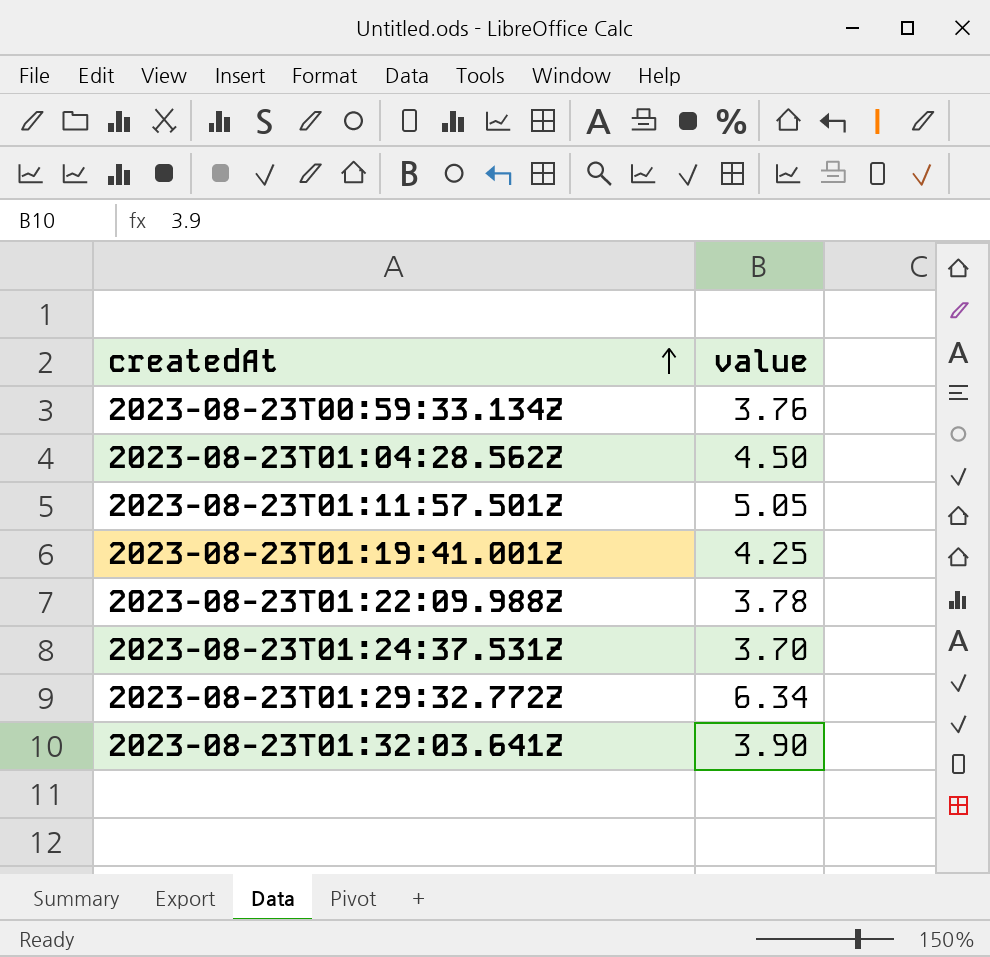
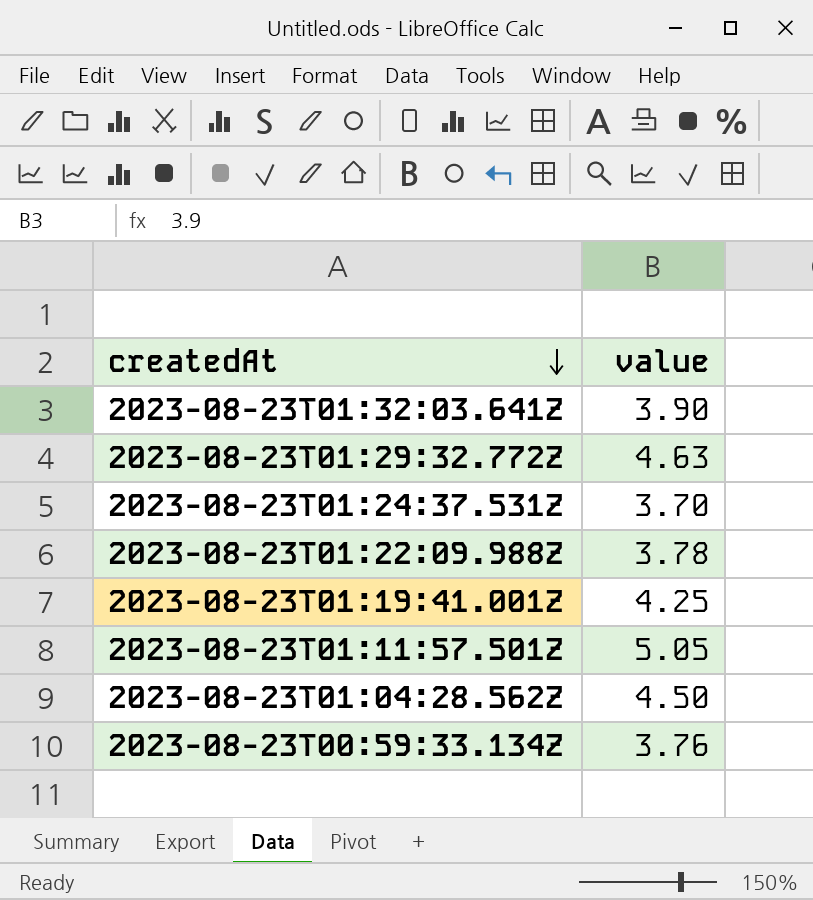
row order: createdAt ascending -> createdAt descending
2023-08-23T01:29:32.772Z | value: 6.34 -> 4.63

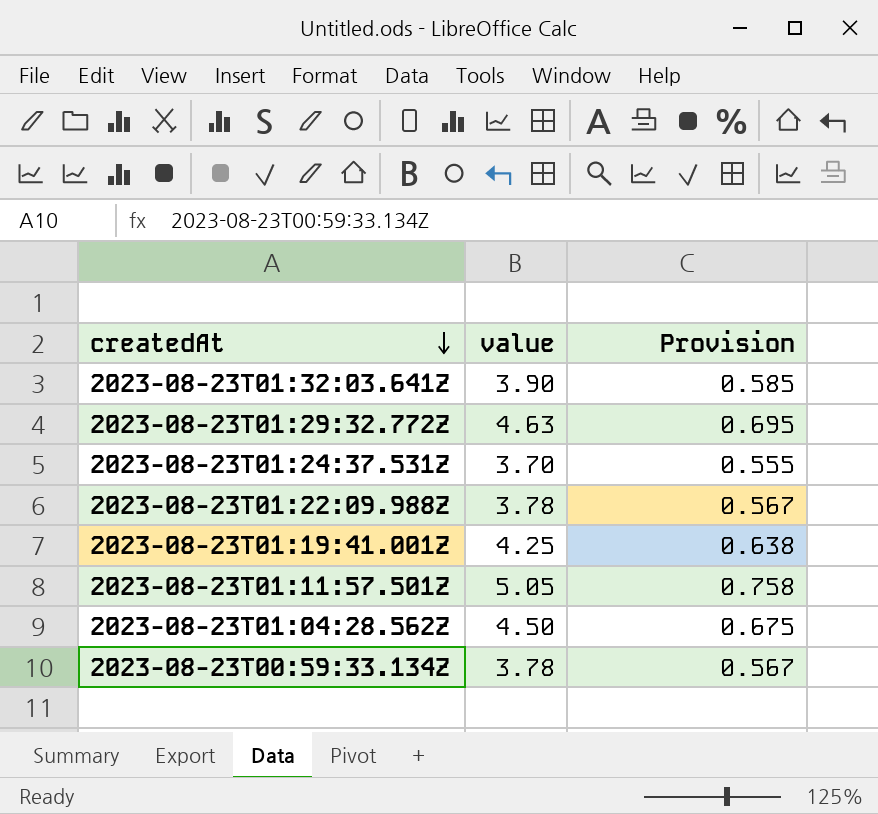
column Provision | formula: none -> [value] * 0.15
2023-08-23T00:59:33.134Z | value: 3.76 -> 3.78

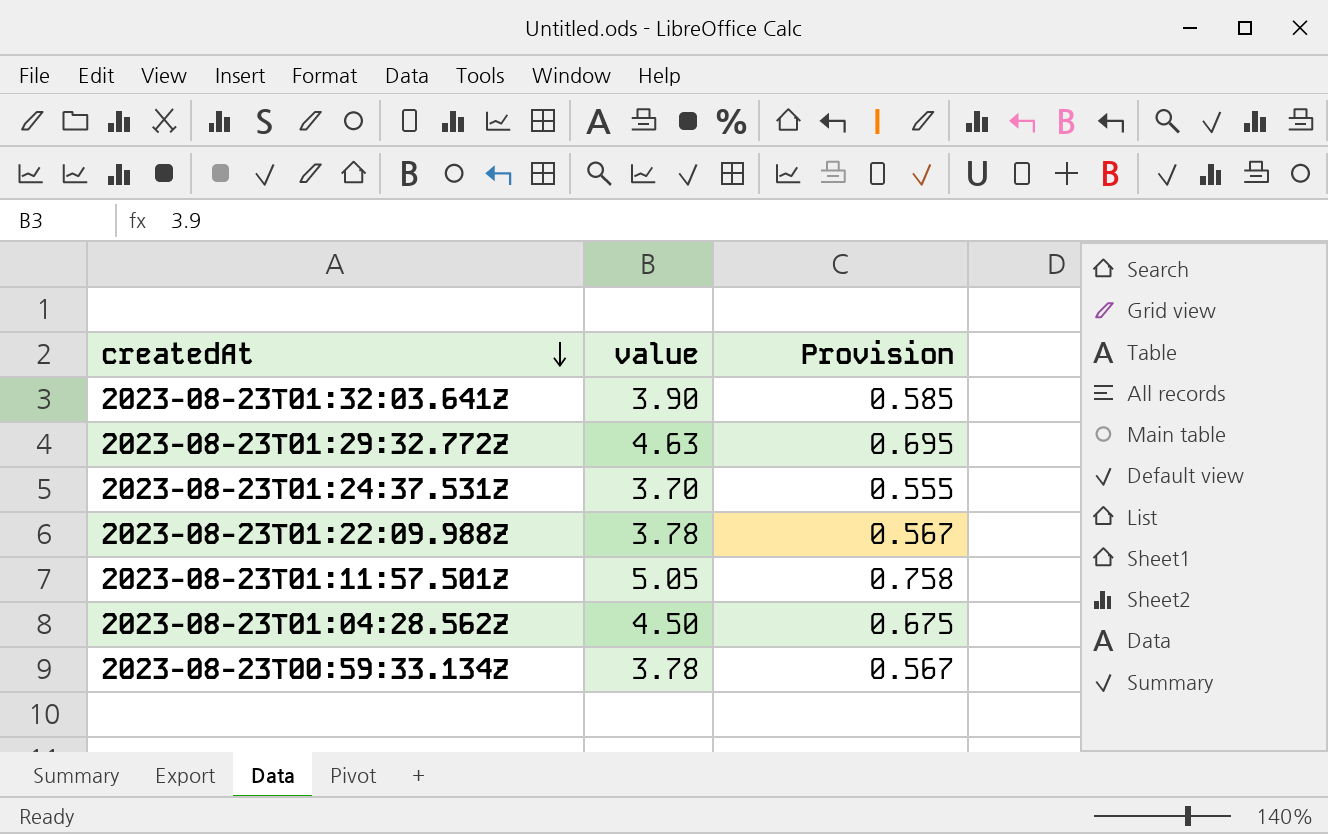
row 2023-08-23T01:19:41.001Z: 4.25 | 0.638 -> none

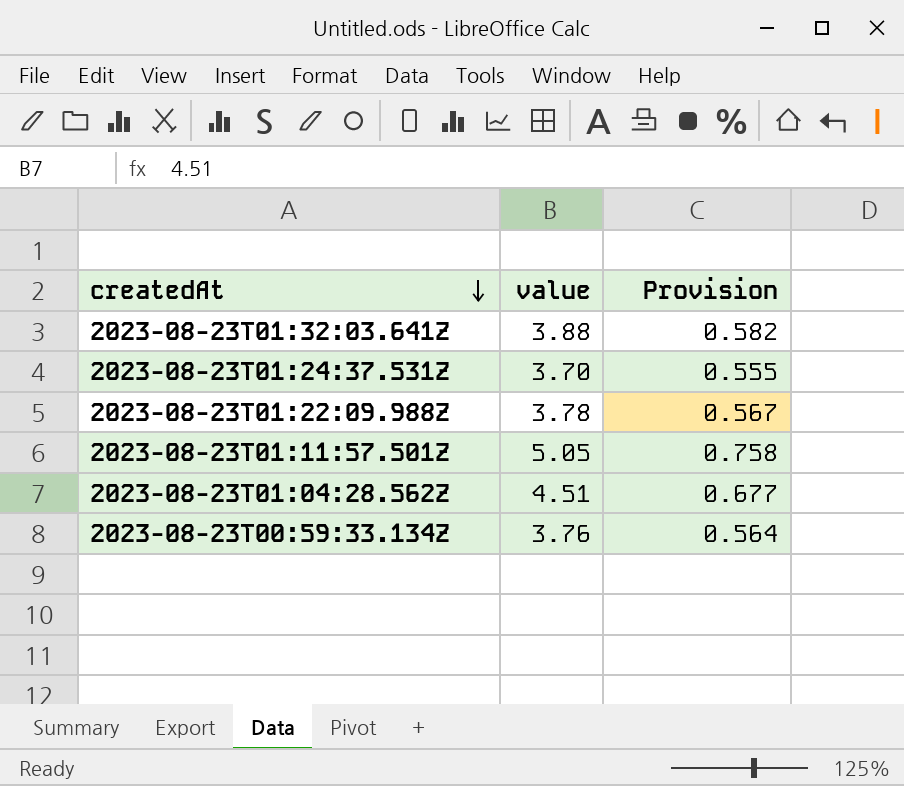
row 2023-08-23T01:29:32.772Z: 4.63 | 0.695 -> none
2023-08-23T01:32:03.641Z | value: 3.90 -> 3.88
2023-08-23T01:32:03.641Z | Provision: 0.585 -> 0.582
2023-08-23T01:04:28.562Z | value: 4.50 -> 4.51
2023-08-23T01:04:28.562Z | Provision: 0.675 -> 0.677
2023-08-23T00:59:33.134Z | value: 3.78 -> 3.76
2023-08-23T00:59:33.134Z | Provision: 0.567 -> 0.564

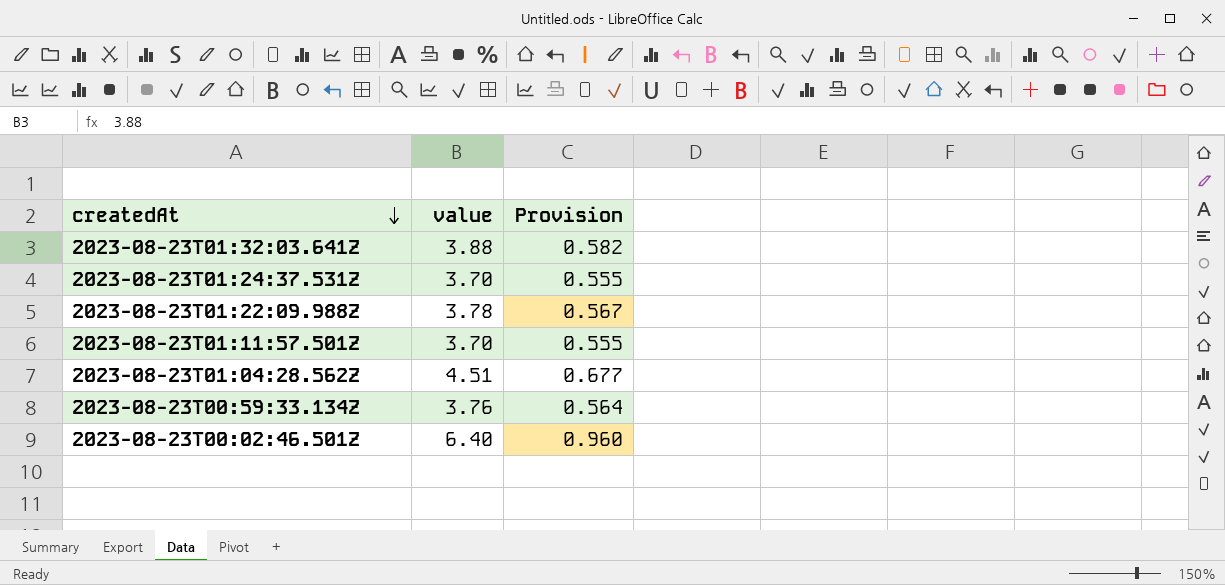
2023-08-23T01:11:57.501Z | value: 5.05 -> 3.70
2023-08-23T01:11:57.501Z | Provision: 0.758 -> 0.555
row 2023-08-23T00:02:46.501Z: none -> 6.40 | 0.960

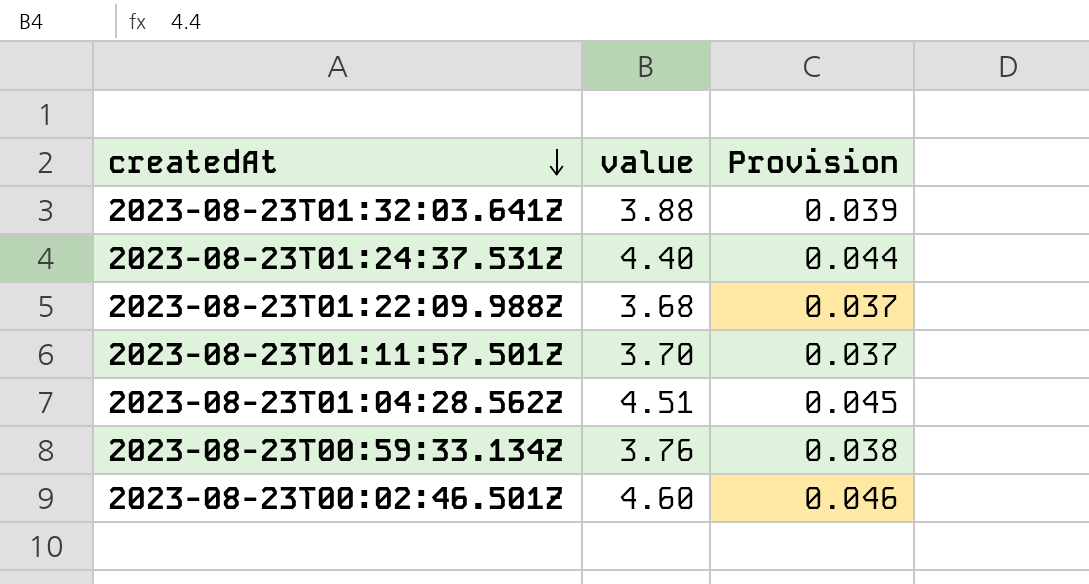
column Provision | formula: [value] * 0.15 -> [value] * 0.01
2023-08-23T01:24:37.531Z | value: 3.70 -> 4.40
2023-08-23T01:22:09.988Z | value: 3.78 -> 3.68
2023-08-23T00:02:46.501Z | value: 6.40 -> 4.60

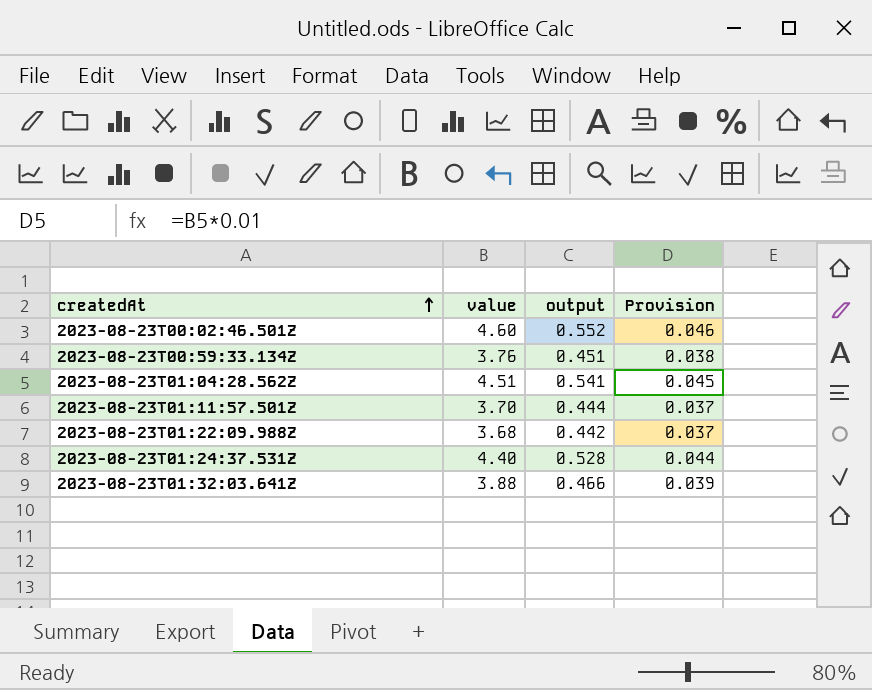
row order: createdAt descending -> createdAt ascending
column output | formula: none -> [value] * 0.12

